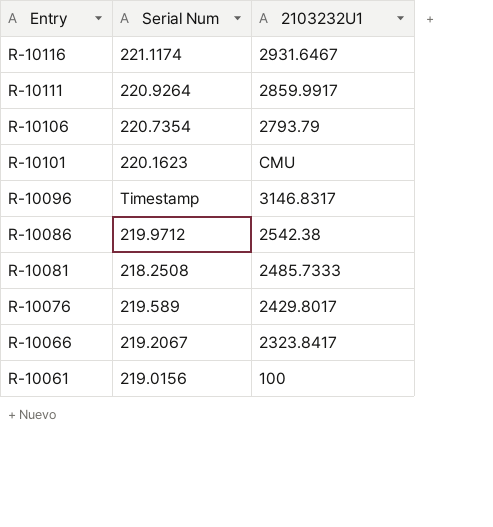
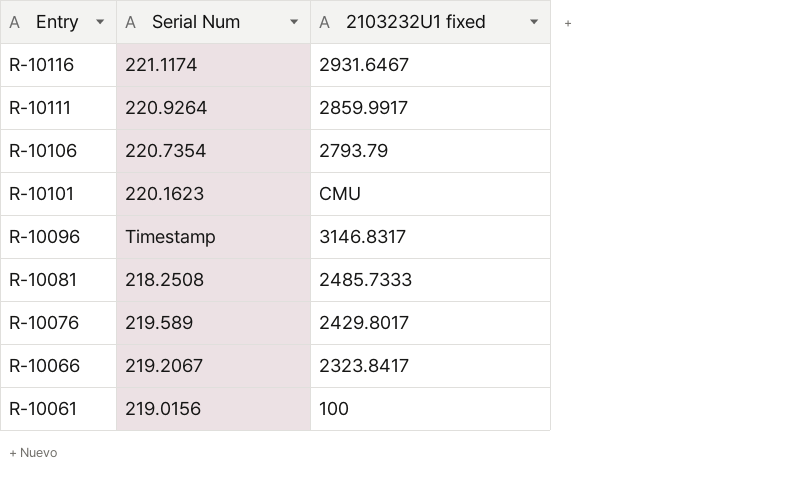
column name: 2103232U1 -> 2103232U1 fixed
row R-10086: 219.9712 | 2542.38 -> none

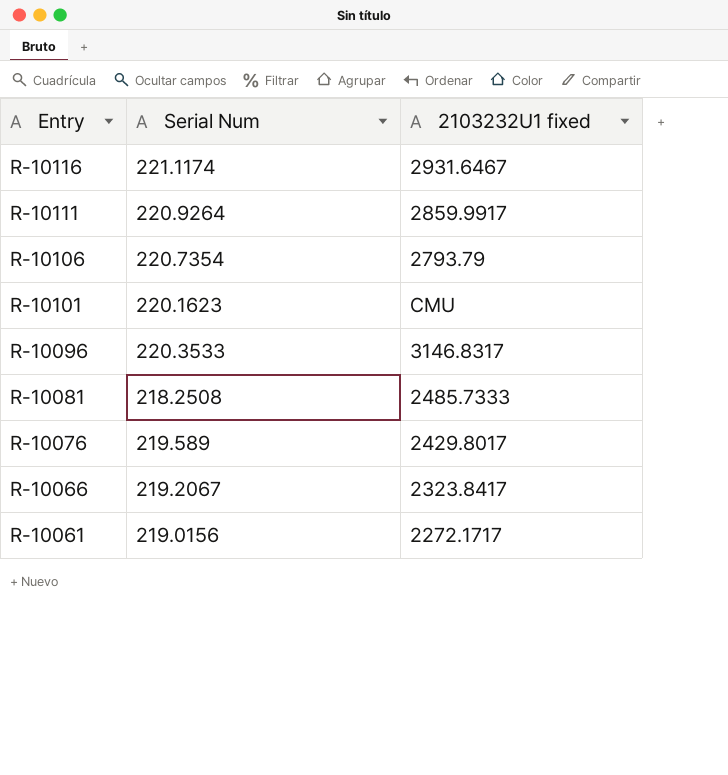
R-10096 | Serial Num: Timestamp -> 220.3533
R-10061 | 2103232U1 fixed: 100 -> 2272.1717

